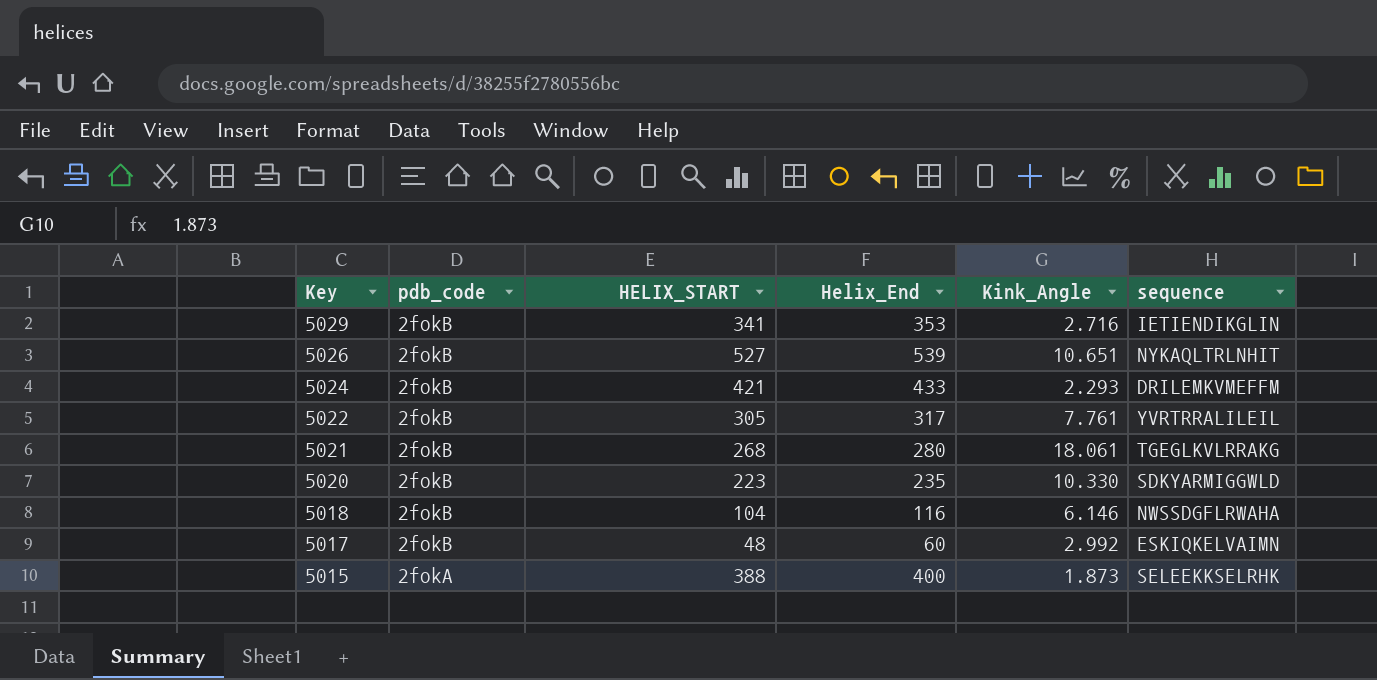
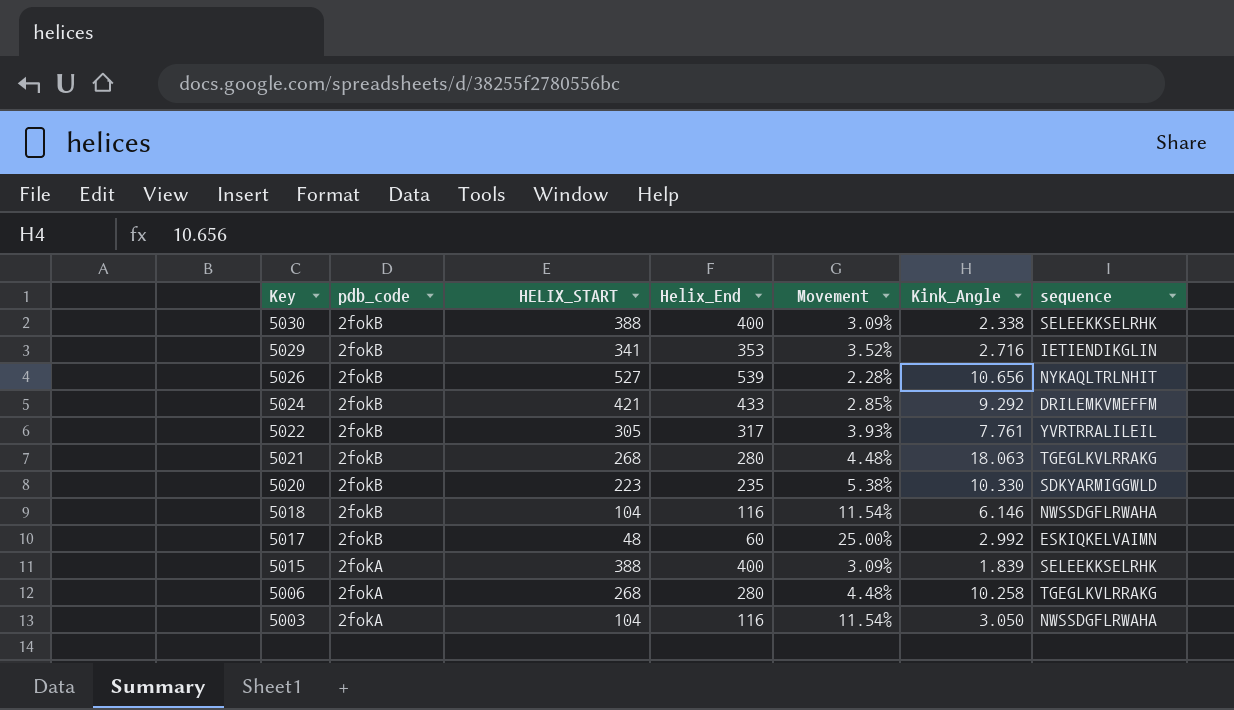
column Movement | formula: none -> ([Helix_End] - [HELIX_START]) / [HELIX_START]
row 5030: none -> 2fokB | 388 | 400 | 3.09% | 2.338 | SELEEKKSELRHK
5026 | Kink_Angle: 10.651 -> 10.656
5024 | Kink_Angle: 2.293 -> 9.292
5021 | Kink_Angle: 18.061 -> 18.063
5015 | Kink_Angle: 1.873 -> 1.839
row 5006: none -> 2fokA | 268 | 280 | 4.48% | 10.258 | TGEGLKVLRRAKG
row 5003: none -> 2fokA | 104 | 116 | 11.54% | 3.050 | NWSSDGFLRWAHA

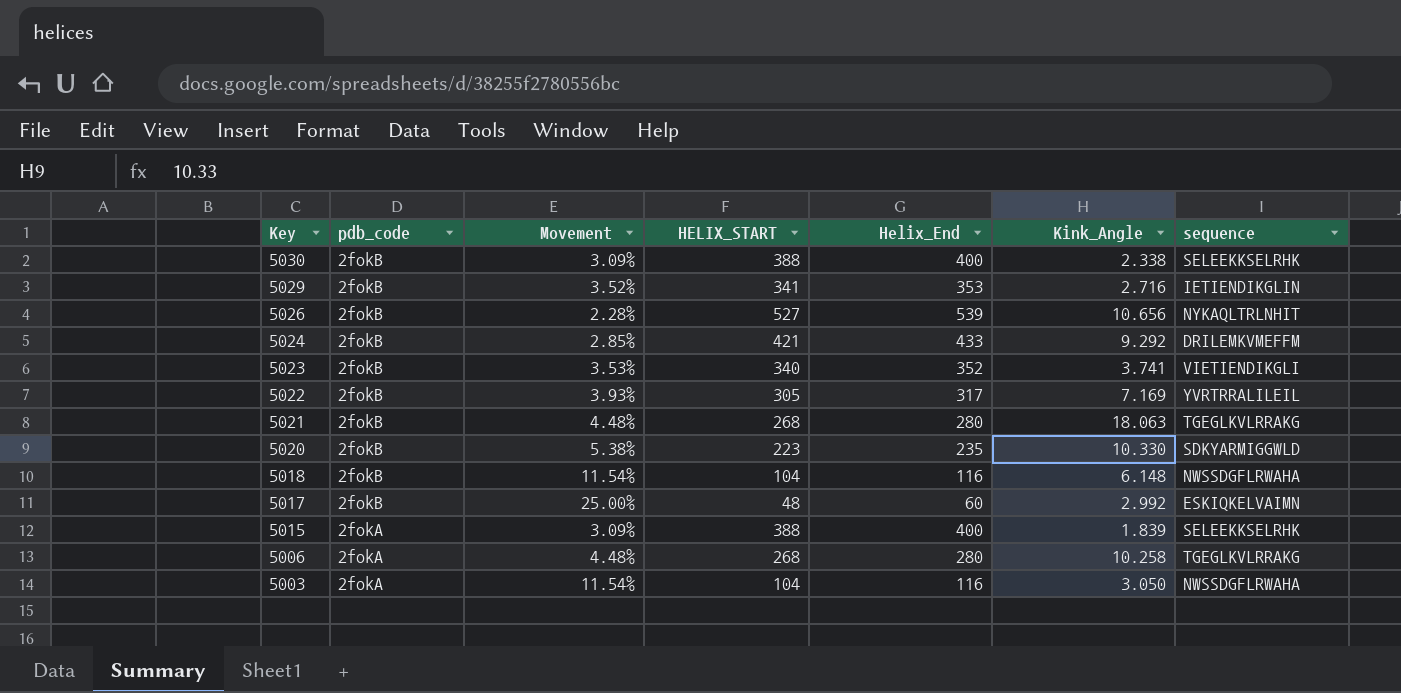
column Movement | position: 5 -> 3
row 5023: none -> 2fokB | 3.53% | 340 | 352 | 3.741 | VIETIENDIKGLI
5022 | Kink_Angle: 7.761 -> 7.169
5018 | Kink_Angle: 6.146 -> 6.148

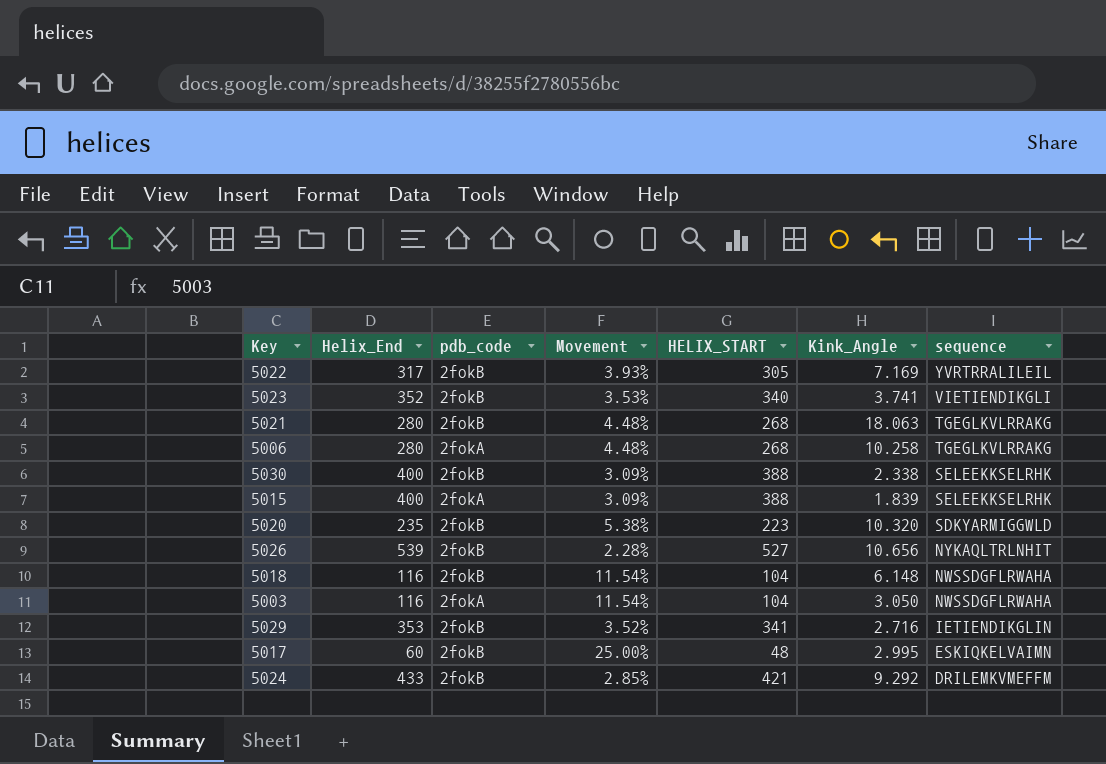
row order: Key descending -> sequence descending
column Helix_End | position: 5 -> 2
5020 | Kink_Angle: 10.330 -> 10.320
5017 | Kink_Angle: 2.992 -> 2.995

